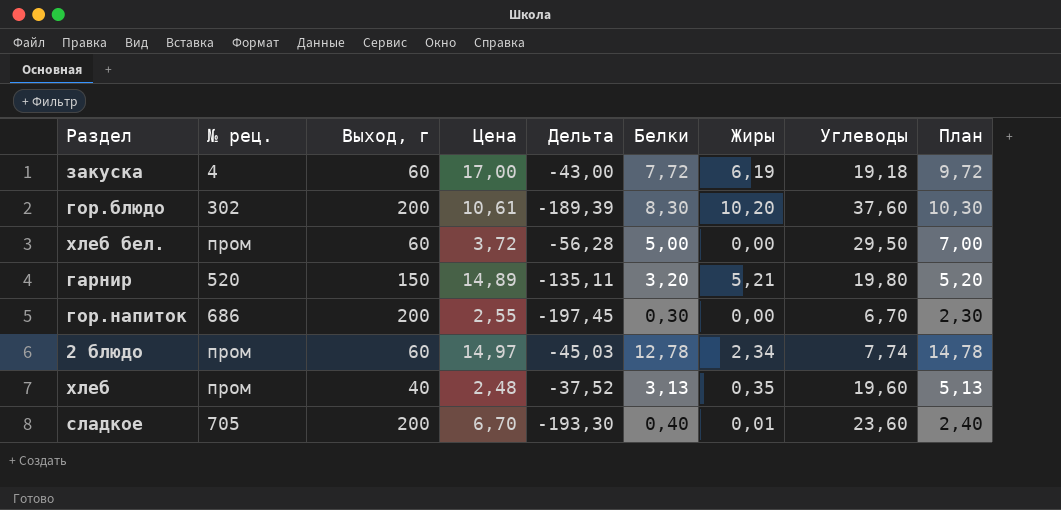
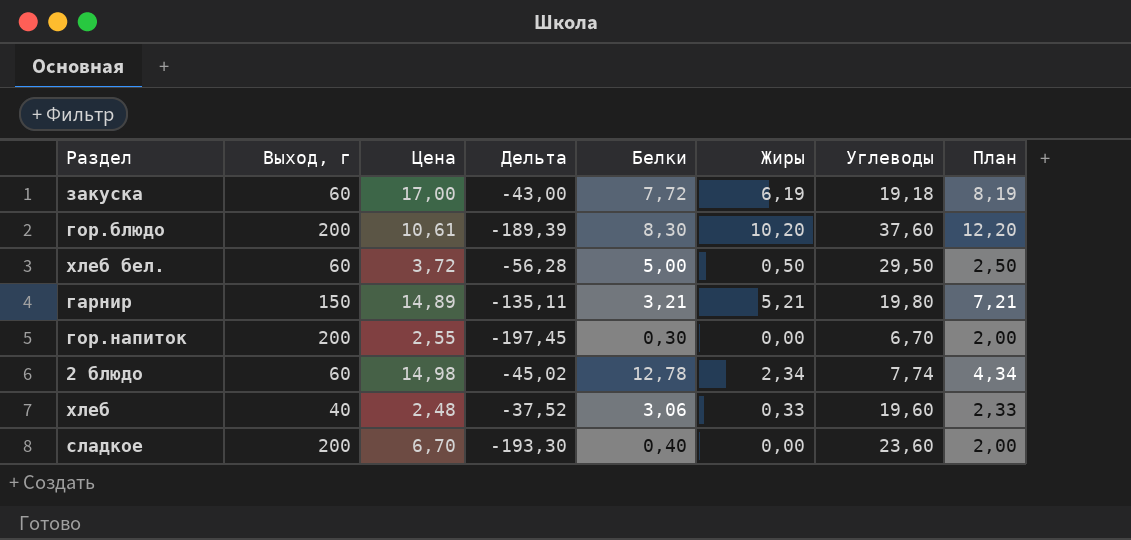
column № рец. | position: 2 -> none
column План | formula: [Белки] + 2 -> [Жиры] + 2
хлеб бел. | Жиры: 0,00 -> 0,50
гарнир | Белки: 3,20 -> 3,21
2 блюдо | Цена: 14,97 -> 14,98
2 блюдо | Дельта: -45,03 -> -45,02
хлеб | Белки: 3,13 -> 3,06
хлеб | Жиры: 0,35 -> 0,33
сладкое | Жиры: 0,01 -> 0,00

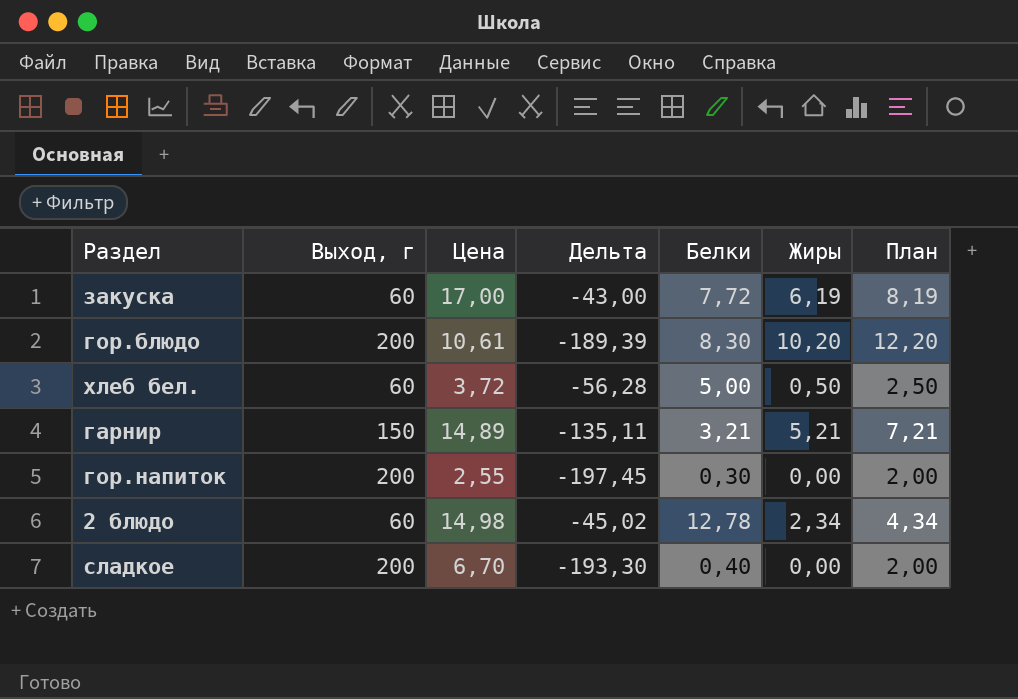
column Углеводы | position: 7 -> none
row хлеб: 40 | 2,48 | -37,52 | 3,06 | 0,33 | 19,60 | 2,33 -> none

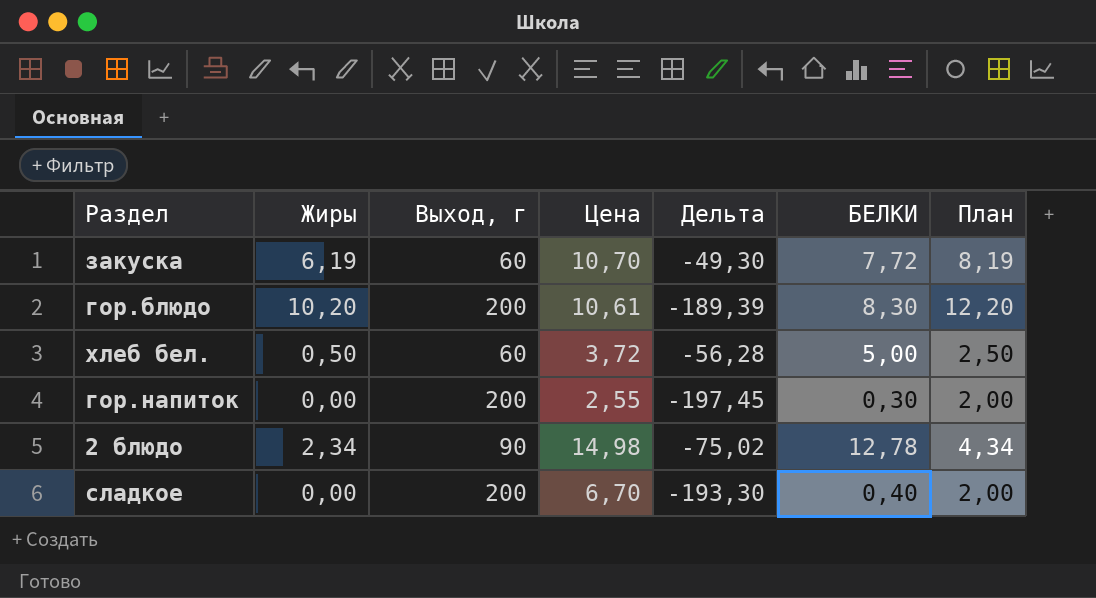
column Жиры | position: 6 -> 2
column name: Белки -> БЕЛКИ
row гарнир: 150 | 14,89 | -135,11 | 3,21 | 5,21 | 7,21 -> none
закуска | Цена: 17,00 -> 10,70
закуска | Дельта: -43,00 -> -49,30
2 блюдо | Выход, г: 60 -> 90
2 блюдо | Дельта: -45,02 -> -75,02

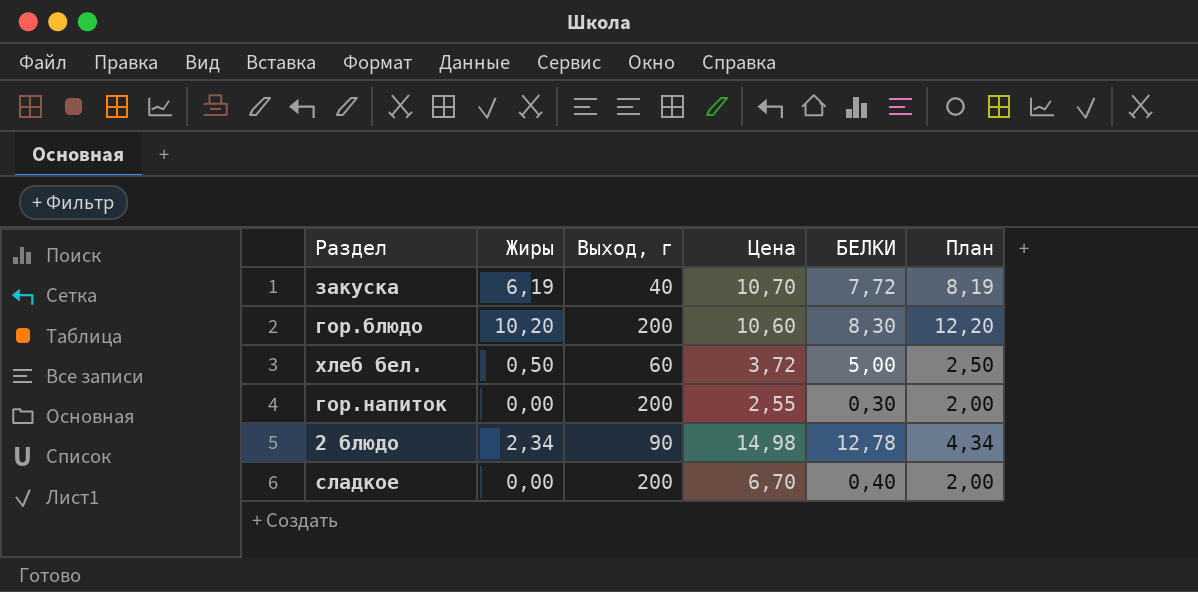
column Дельта | formula: [Цена] - [Выход, г] -> none
закуска | Выход, г: 60 -> 40
гор.блюдо | Цена: 10,61 -> 10,60

